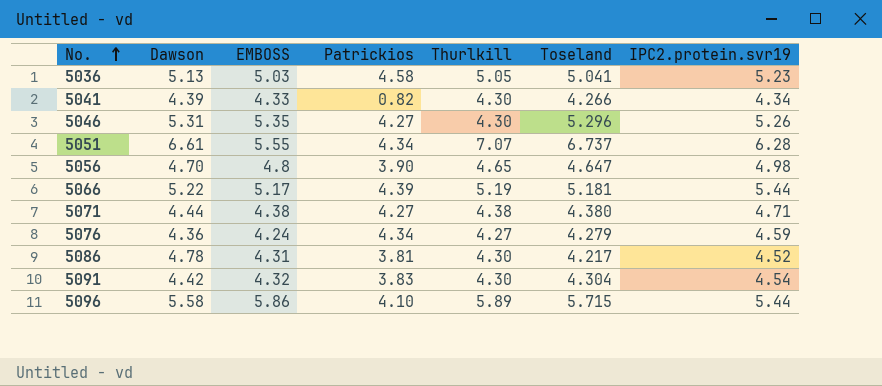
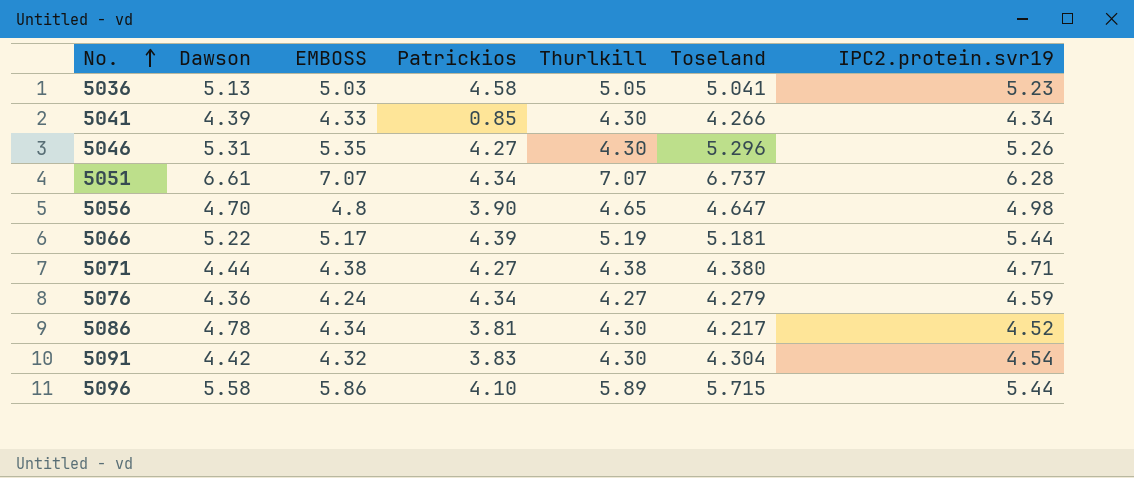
5041 | Patrickios: 0.82 -> 0.85
5051 | EMBOSS: 5.55 -> 7.07
5086 | EMBOSS: 4.31 -> 4.34

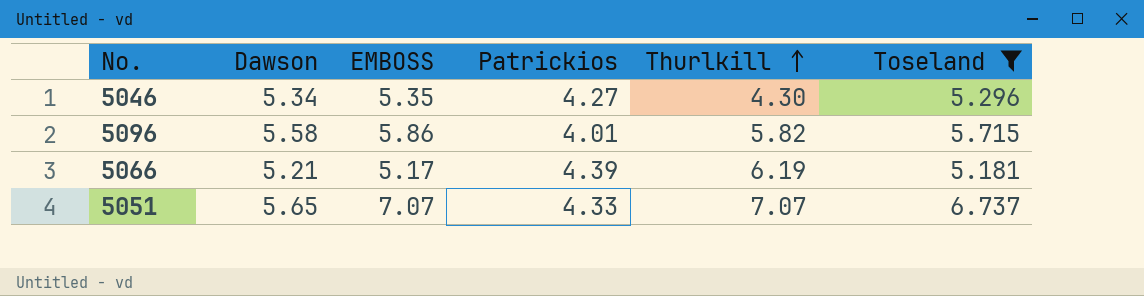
filter: none -> Toseland >= 5.181
row order: No. ascending -> Thurlkill ascending
column IPC2.protein.svr19 | position: 7 -> none
5046 | Dawson: 5.31 -> 5.34
5096 | Patrickios: 4.10 -> 4.01
5096 | Thurlkill: 5.89 -> 5.82
5066 | Dawson: 5.22 -> 5.21
5066 | Thurlkill: 5.19 -> 6.19
5051 | Dawson: 6.61 -> 5.65
5051 | Patrickios: 4.34 -> 4.33

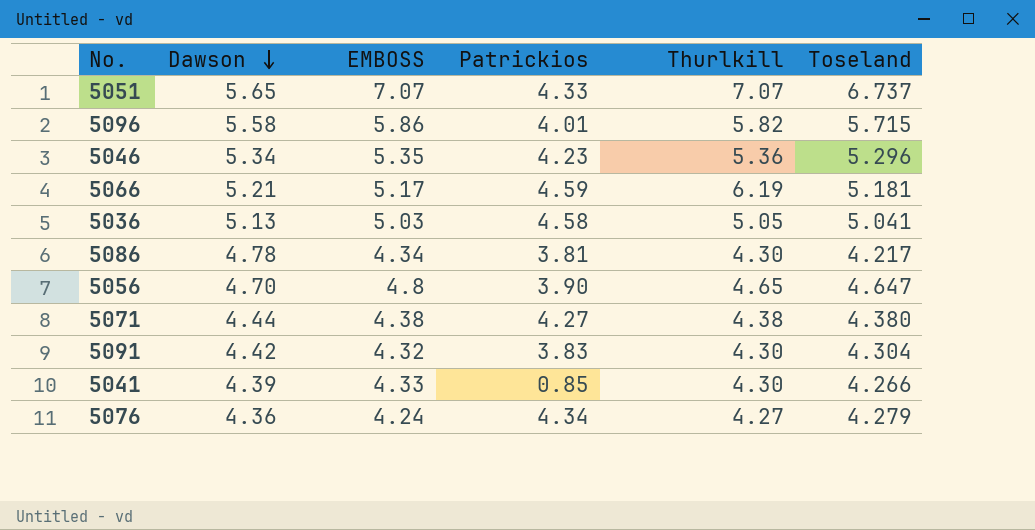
filter: Toseland >= 5.181 -> none
row order: Thurlkill ascending -> Dawson descending
5046 | Patrickios: 4.27 -> 4.23
5046 | Thurlkill: 4.30 -> 5.36
5066 | Patrickios: 4.39 -> 4.59

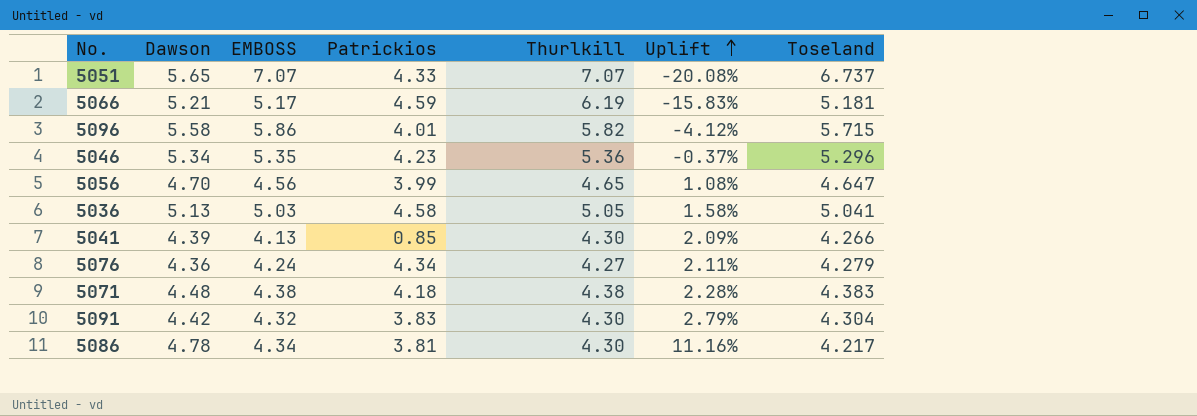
row order: Dawson descending -> Uplift ascending
column Uplift | formula: none -> ([Dawson] - [Thurlkill]) / [Thurlkill]
5056 | EMBOSS: 4.8 -> 4.56
5056 | Patrickios: 3.90 -> 3.99
5041 | EMBOSS: 4.33 -> 4.13
5071 | Dawson: 4.44 -> 4.48
5071 | Patrickios: 4.27 -> 4.18
5071 | Toseland: 4.380 -> 4.383

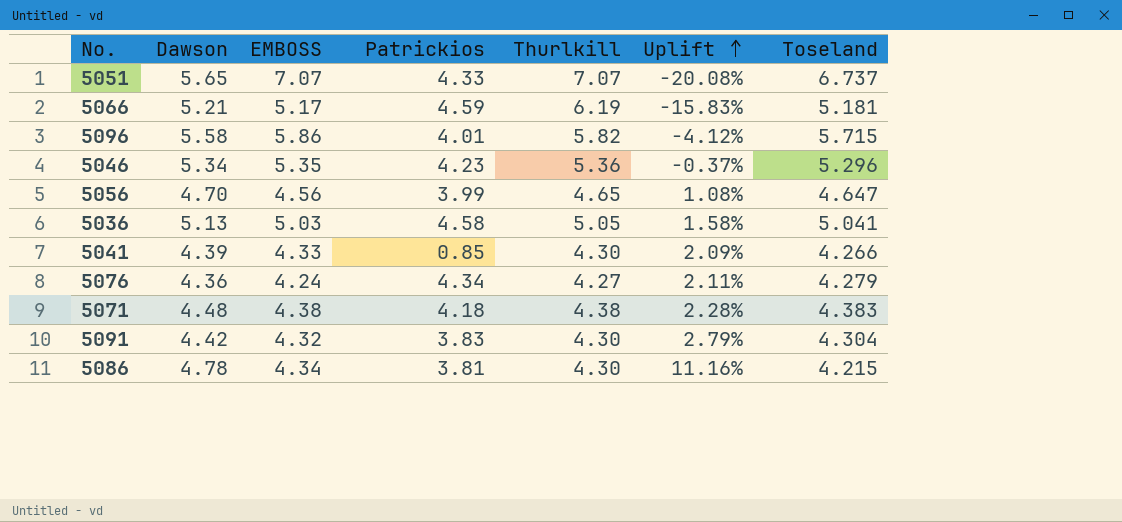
5041 | EMBOSS: 4.13 -> 4.33
5086 | Toseland: 4.217 -> 4.215

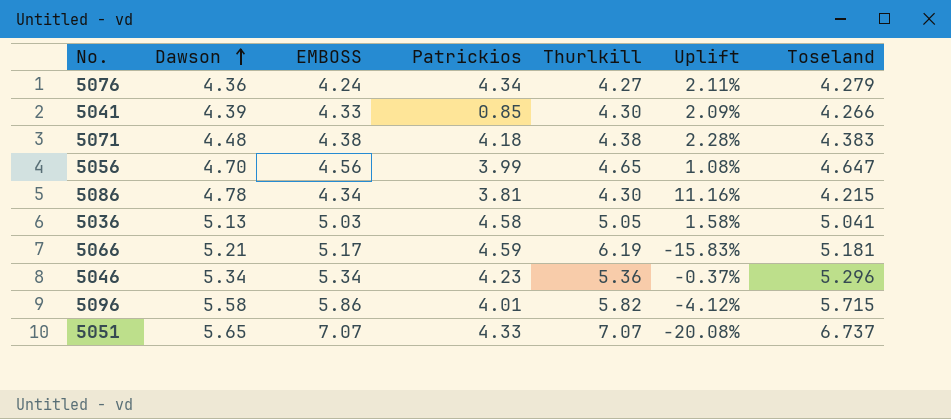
row order: Uplift ascending -> Dawson ascending
row 5091: 4.42 | 4.32 | 3.83 | 4.30 | 2.79% | 4.304 -> none
5046 | EMBOSS: 5.35 -> 5.34

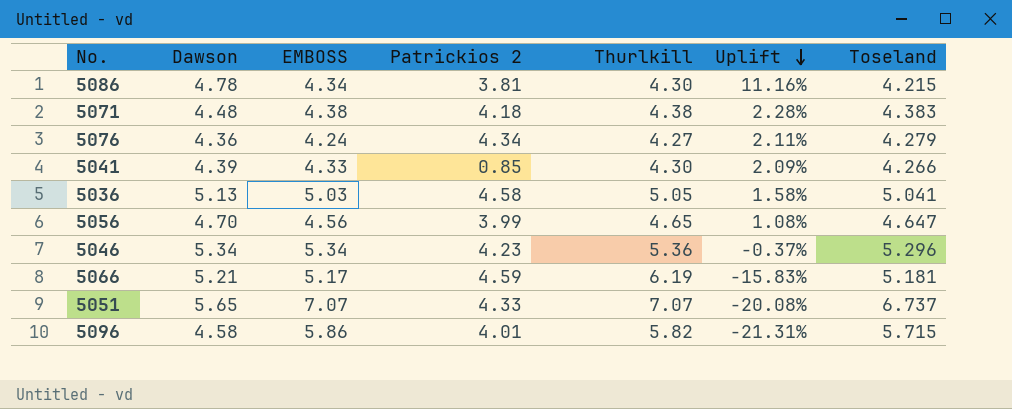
row order: Dawson ascending -> Uplift descending
column name: Patrickios -> Patrickios 2
5096 | Dawson: 5.58 -> 4.58
5096 | Uplift: -4.12% -> -21.31%

